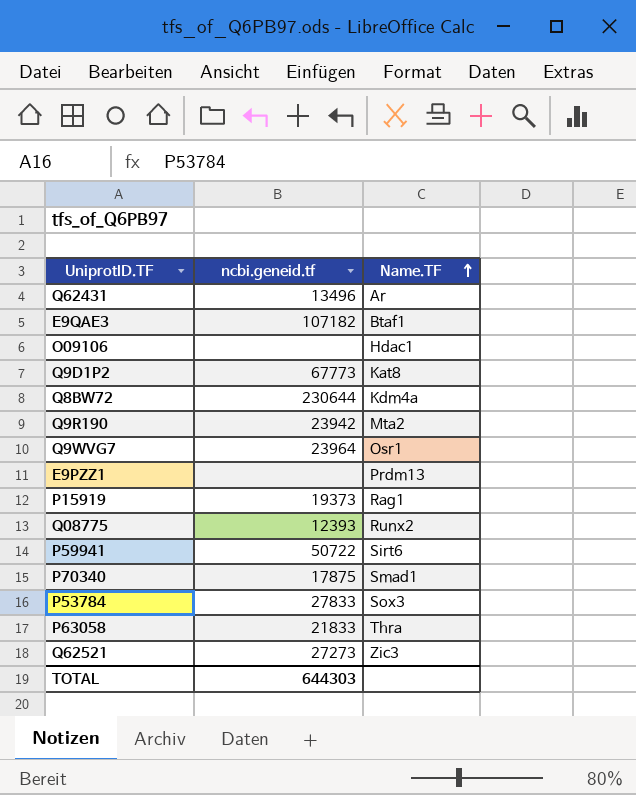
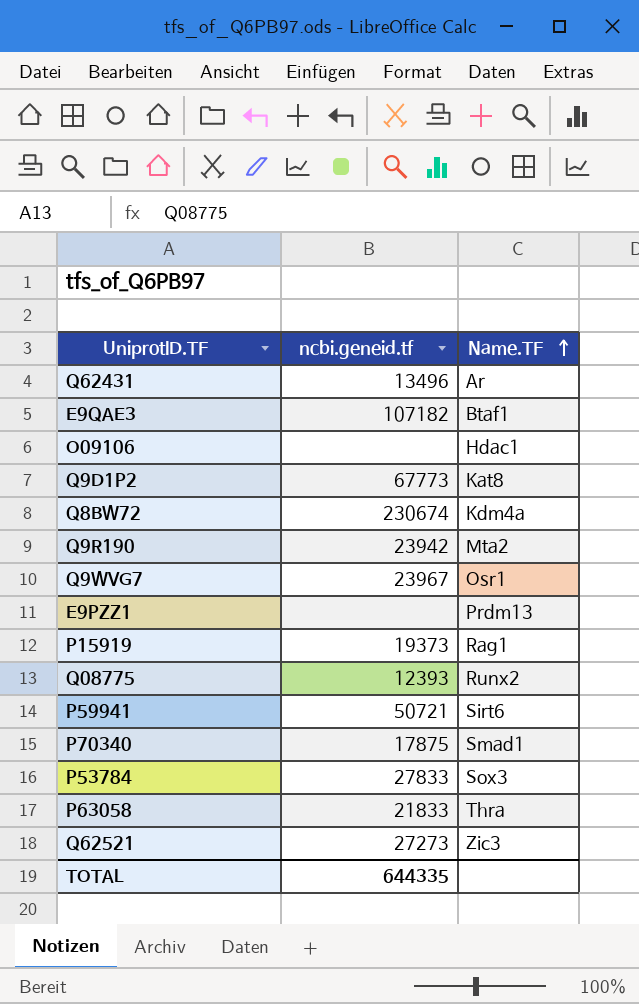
Q8BW72 | ncbi.geneid.tf: 230644 -> 230674
Q9WVG7 | ncbi.geneid.tf: 23964 -> 23967
P59941 | ncbi.geneid.tf: 50722 -> 50721
TOTAL | ncbi.geneid.tf: 644303 -> 644335

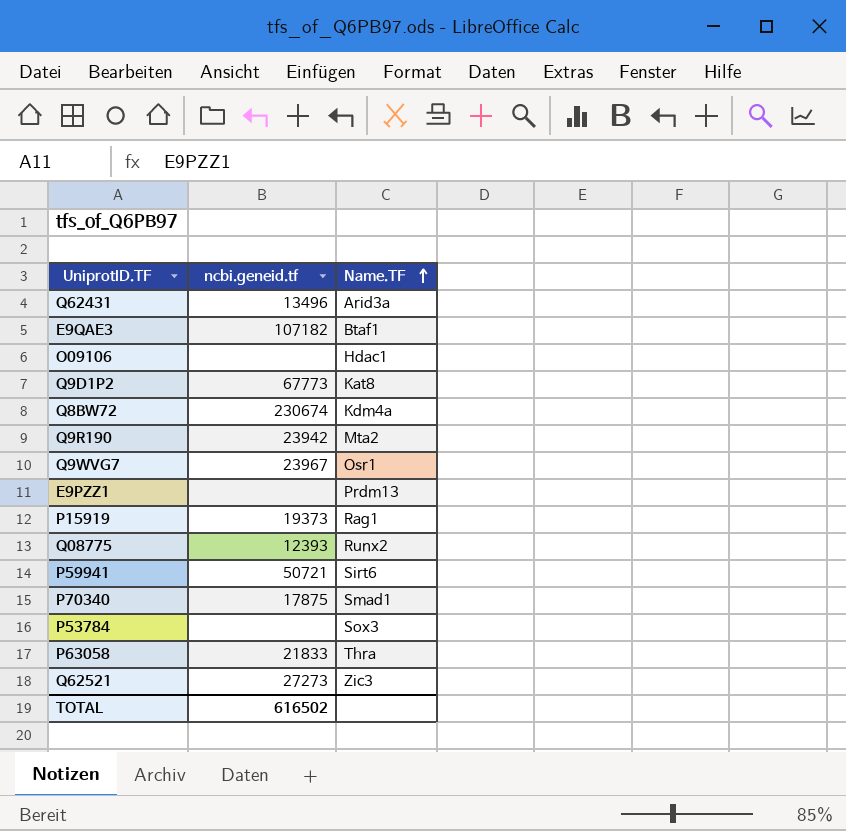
Q62431 | Name.TF: Ar -> Arid3a
P53784 | ncbi.geneid.tf: 27833 -> none
TOTAL | ncbi.geneid.tf: 644335 -> 616502

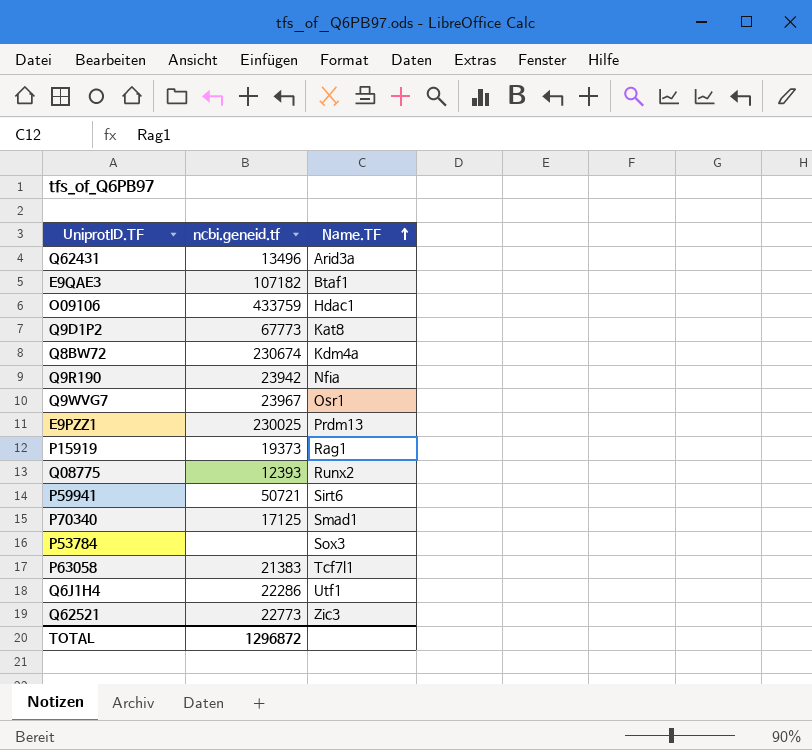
O09106 | ncbi.geneid.tf: none -> 433759
Q9R190 | Name.TF: Mta2 -> Nfia
E9PZZ1 | ncbi.geneid.tf: none -> 230025
P70340 | ncbi.geneid.tf: 17875 -> 17125
P63058 | ncbi.geneid.tf: 21833 -> 21383
P63058 | Name.TF: Thra -> Tcf7l1
row Q6J1H4: none -> 22286 | Utf1
Q62521 | ncbi.geneid.tf: 27273 -> 22773
TOTAL | ncbi.geneid.tf: 616502 -> 1296872

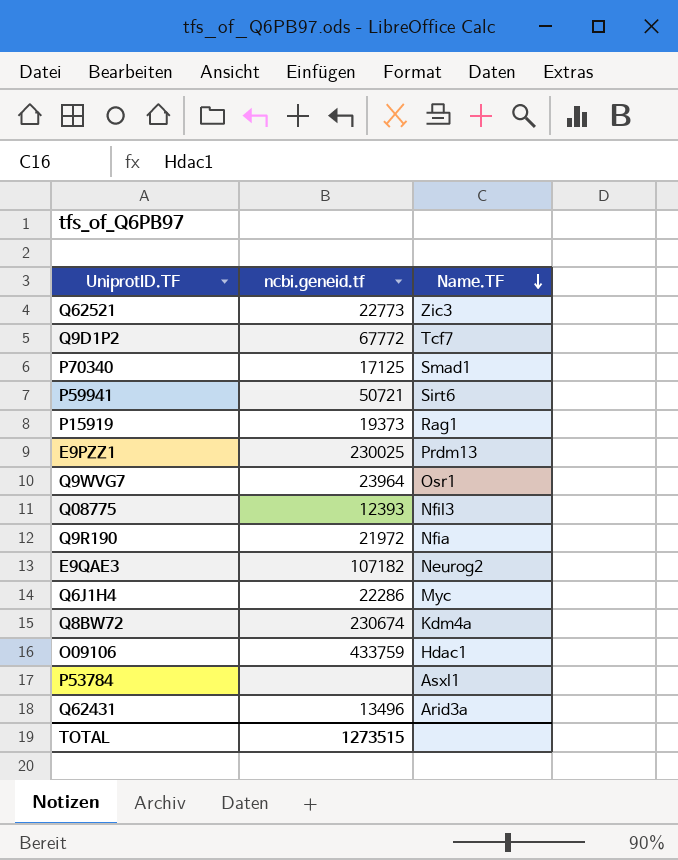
row order: Name.TF ascending -> Name.TF descending
row P63058: 21383 | Tcf7l1 -> none
Q9D1P2 | ncbi.geneid.tf: 67773 -> 67772
Q9D1P2 | Name.TF: Kat8 -> Tcf7
Q9WVG7 | ncbi.geneid.tf: 23967 -> 23964
Q08775 | Name.TF: Runx2 -> Nfil3
Q9R190 | ncbi.geneid.tf: 23942 -> 21972
E9QAE3 | Name.TF: Btaf1 -> Neurog2
Q6J1H4 | Name.TF: Utf1 -> Myc
P53784 | Name.TF: Sox3 -> Asxl1
TOTAL | ncbi.geneid.tf: 1296872 -> 1273515

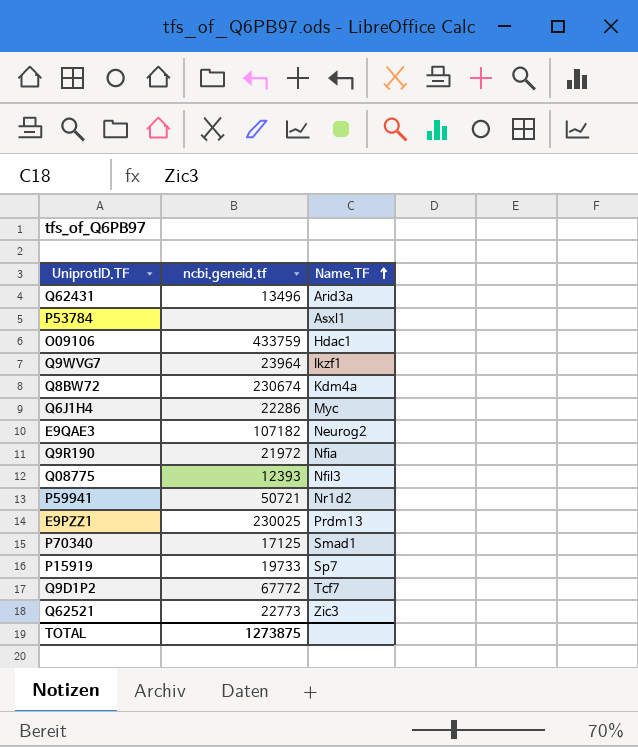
row order: Name.TF descending -> Name.TF ascending
Q9WVG7 | Name.TF: Osr1 -> Ikzf1
P59941 | Name.TF: Sirt6 -> Nr1d2
P15919 | ncbi.geneid.tf: 19373 -> 19733
P15919 | Name.TF: Rag1 -> Sp7
TOTAL | ncbi.geneid.tf: 1273515 -> 1273875

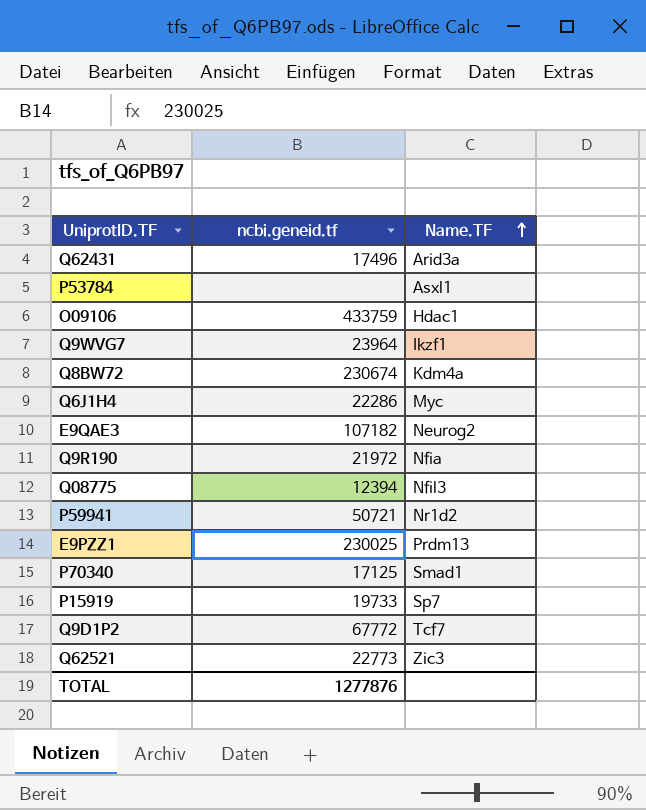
Q62431 | ncbi.geneid.tf: 13496 -> 17496
Q08775 | ncbi.geneid.tf: 12393 -> 12394
TOTAL | ncbi.geneid.tf: 1273875 -> 1277876

